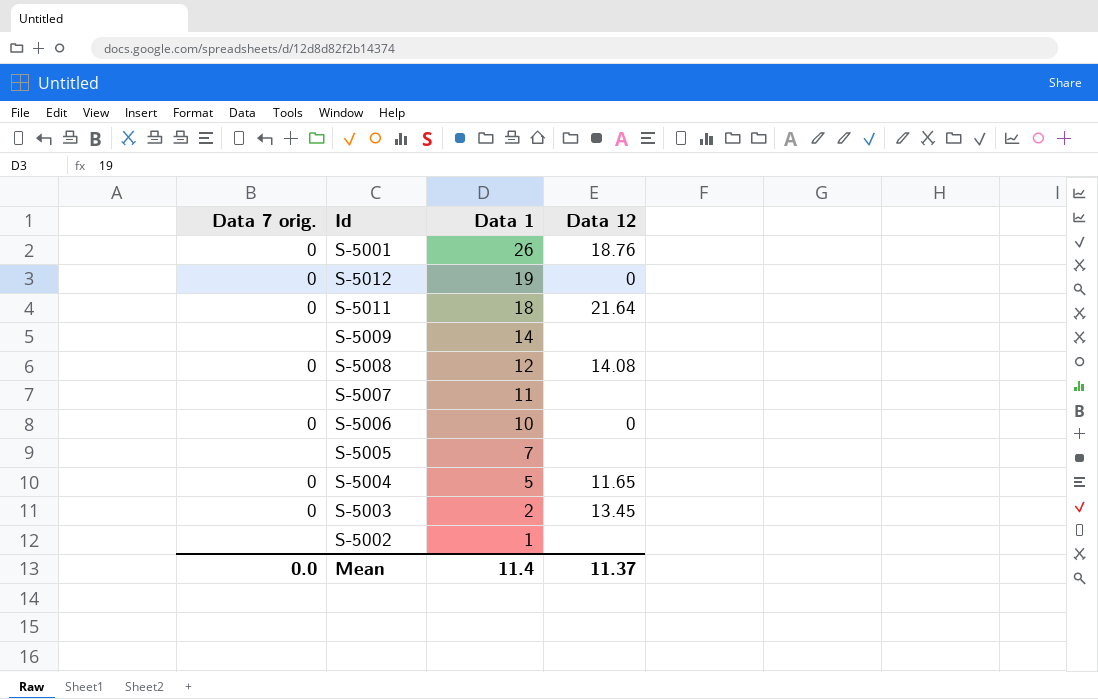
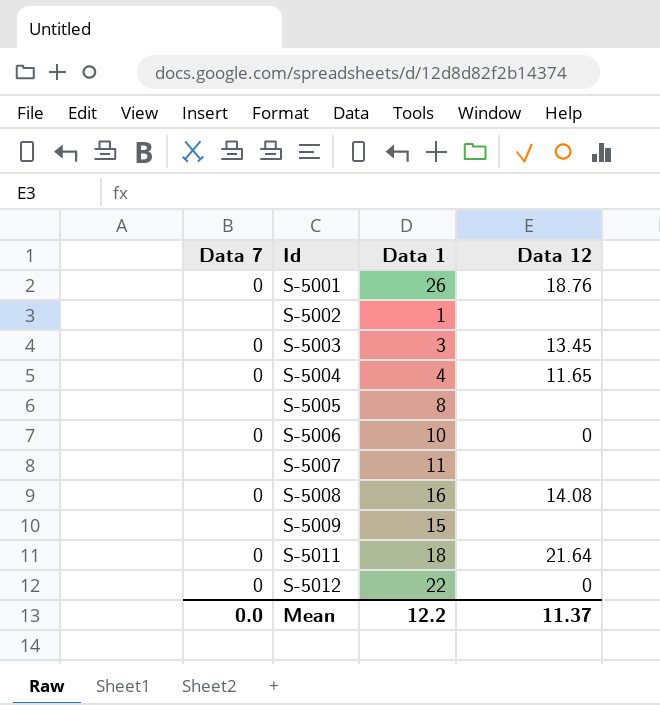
row order: Data 1 descending -> Id ascending
column name: Data 7 orig. -> Data 7
S-5003 | Data 1: 2 -> 3
S-5004 | Data 1: 5 -> 4
S-5005 | Data 1: 7 -> 8
S-5008 | Data 1: 12 -> 16
S-5009 | Data 1: 14 -> 15
S-5012 | Data 1: 19 -> 22
Mean | Data 1: 11.4 -> 12.2

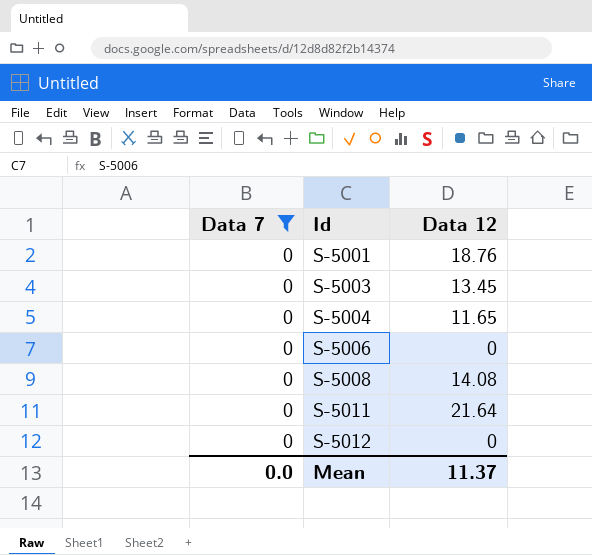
filter: none -> Data 7 = 0
column Data 1 | position: 3 -> none

